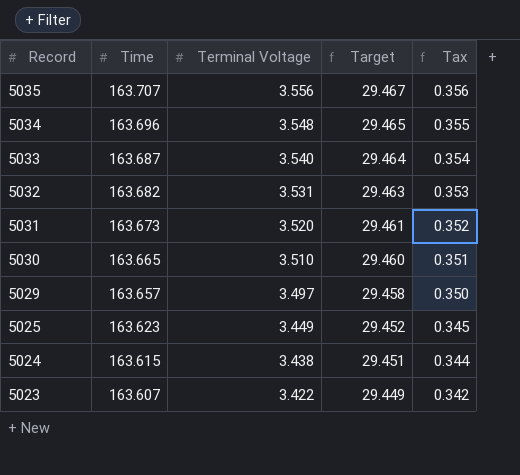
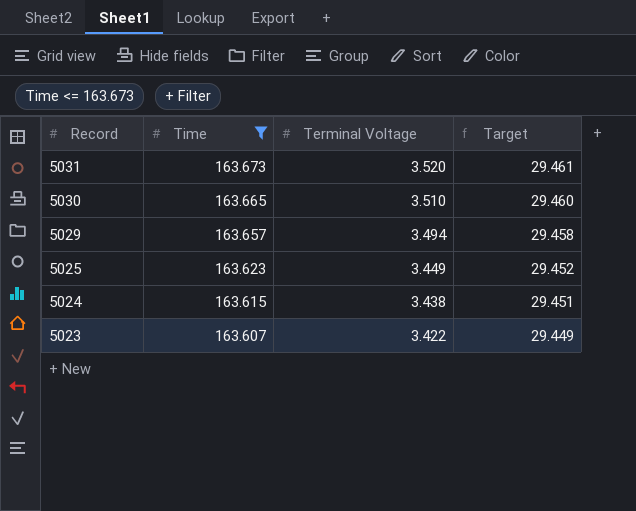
filter: none -> Time <= 163.673
column Tax | formula: [Terminal Voltage] * 0.1 -> none
5029 | Terminal Voltage: 3.497 -> 3.494

